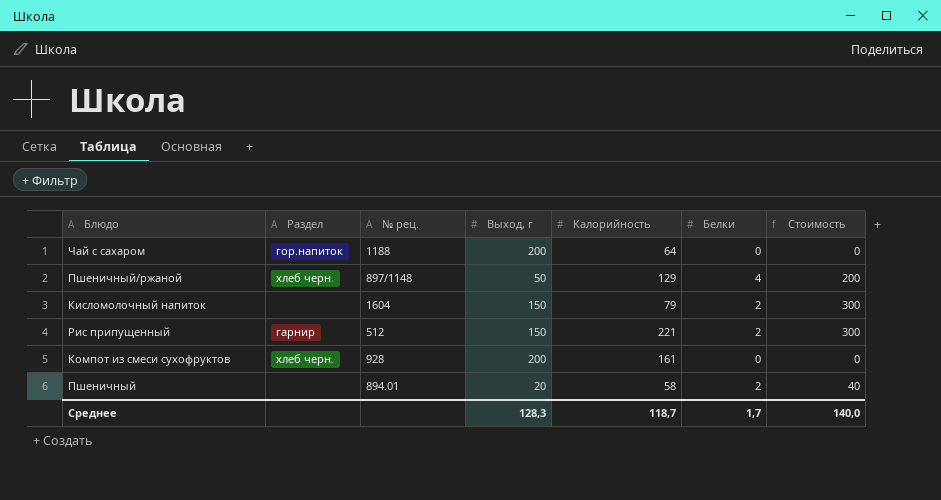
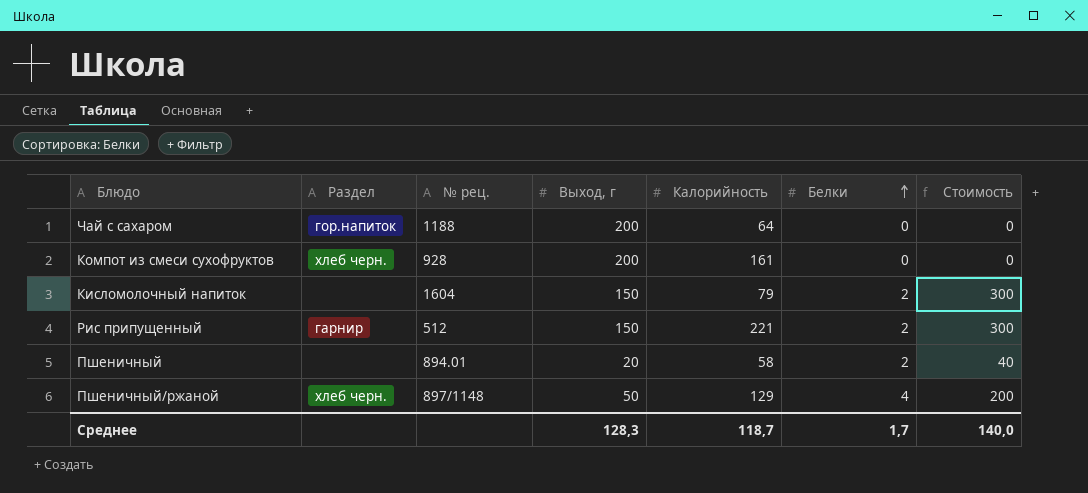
row order: none -> Белки ascending

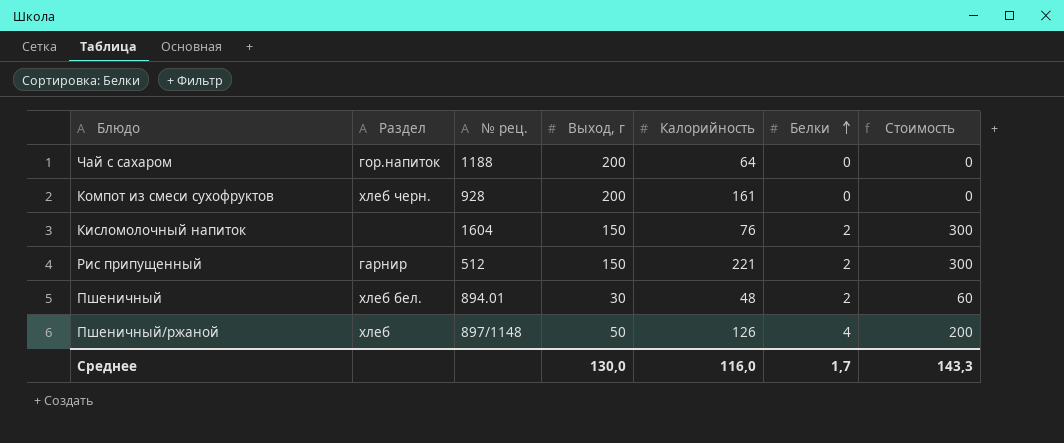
Кисломолочный напиток | Калорийность: 79 -> 76
Пшеничный | Раздел: none -> хлеб бел.
Пшеничный | Выход, г: 20 -> 30
Пшеничный | Калорийность: 58 -> 48
Пшеничный | Стоимость: 40 -> 60
Пшеничный/ржаной | Раздел: хлеб черн. -> хлеб
Пшеничный/ржаной | Калорийность: 129 -> 126
Среднее | Выход, г: 128,3 -> 130,0
Среднее | Калорийность: 118,7 -> 116,0
Среднее | Стоимость: 140,0 -> 143,3

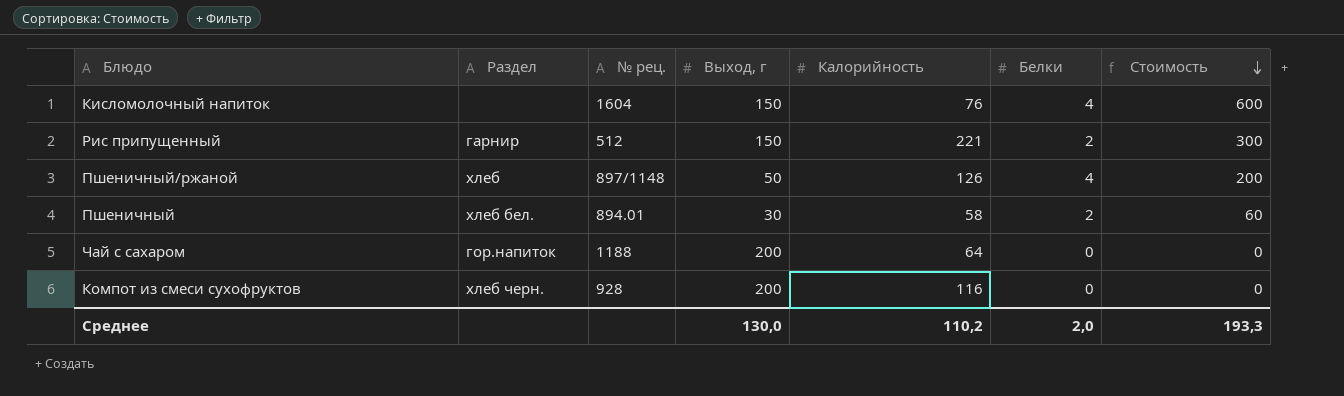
row order: Белки ascending -> Стоимость descending
Кисломолочный напиток | Белки: 2 -> 4
Кисломолочный напиток | Стоимость: 300 -> 600
Пшеничный | Калорийность: 48 -> 58
Компот из смеси сухофруктов | Калорийность: 161 -> 116
Среднее | Калорийность: 116,0 -> 110,2
Среднее | Белки: 1,7 -> 2,0
Среднее | Стоимость: 143,3 -> 193,3

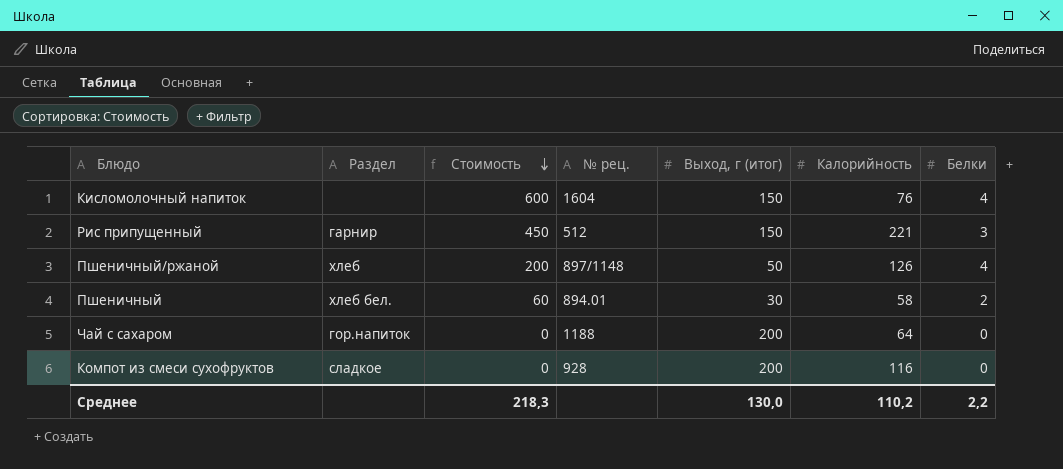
column Стоимость | position: 7 -> 3
column name: Выход, г -> Выход, г (итог)
Рис припущенный | Стоимость: 300 -> 450
Рис припущенный | Белки: 2 -> 3
Компот из смеси сухофруктов | Раздел: хлеб черн. -> сладкое
Среднее | Стоимость: 193,3 -> 218,3
Среднее | Белки: 2,0 -> 2,2

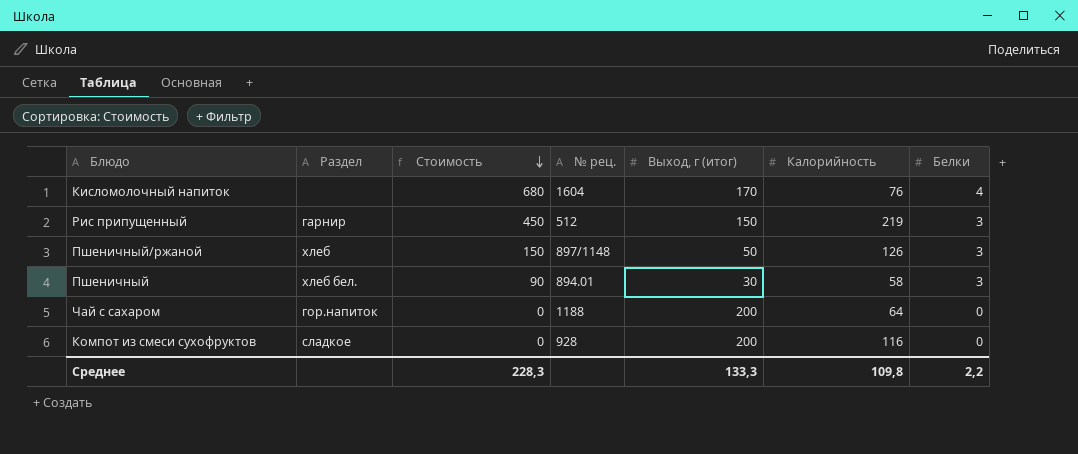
Кисломолочный напиток | Стоимость: 600 -> 680
Кисломолочный напиток | Выход, г (итог): 150 -> 170
Рис припущенный | Калорийность: 221 -> 219
Пшеничный/ржаной | Стоимость: 200 -> 150
Пшеничный/ржаной | Белки: 4 -> 3
Пшеничный | Стоимость: 60 -> 90
Пшеничный | Белки: 2 -> 3
Среднее | Стоимость: 218,3 -> 228,3
Среднее | Выход, г (итог): 130,0 -> 133,3
Среднее | Калорийность: 110,2 -> 109,8

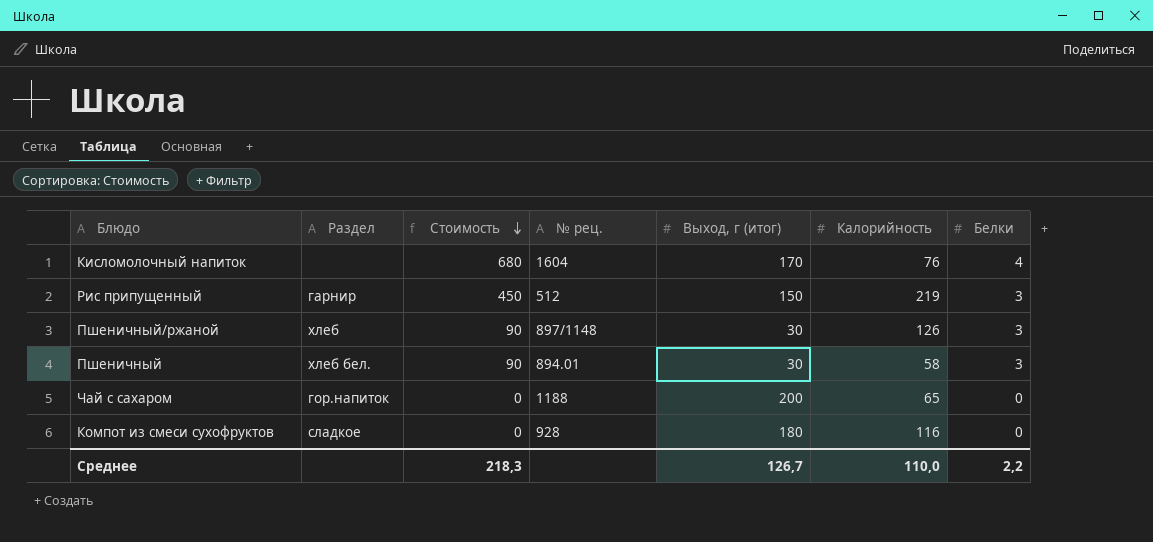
Пшеничный/ржаной | Стоимость: 150 -> 90
Пшеничный/ржаной | Выход, г (итог): 50 -> 30
Чай с сахаром | Калорийность: 64 -> 65
Компот из смеси сухофруктов | Выход, г (итог): 200 -> 180
Среднее | Стоимость: 228,3 -> 218,3
Среднее | Выход, г (итог): 133,3 -> 126,7
Среднее | Калорийность: 109,8 -> 110,0

